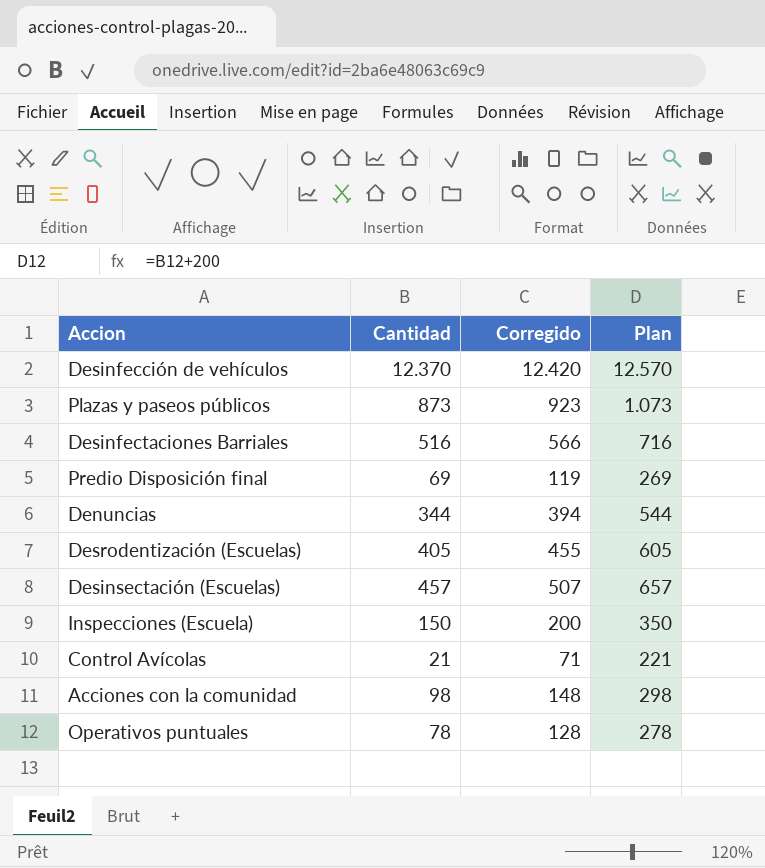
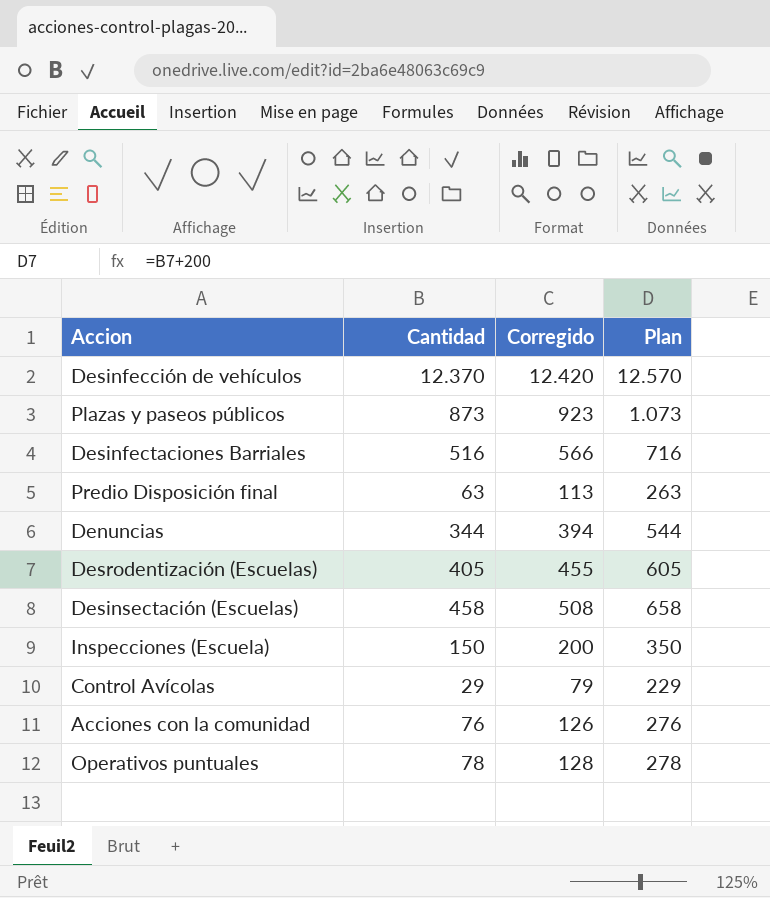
Predio Disposición final | Cantidad: 69 -> 63
Predio Disposición final | Corregido: 119 -> 113
Predio Disposición final | Plan: 269 -> 263
Desinsectación (Escuelas) | Cantidad: 457 -> 458
Desinsectación (Escuelas) | Corregido: 507 -> 508
Desinsectación (Escuelas) | Plan: 657 -> 658
Control Avícolas | Cantidad: 21 -> 29
Control Avícolas | Corregido: 71 -> 79
Control Avícolas | Plan: 221 -> 229
Acciones con la comunidad | Cantidad: 98 -> 76
Acciones con la comunidad | Corregido: 148 -> 126
Acciones con la comunidad | Plan: 298 -> 276

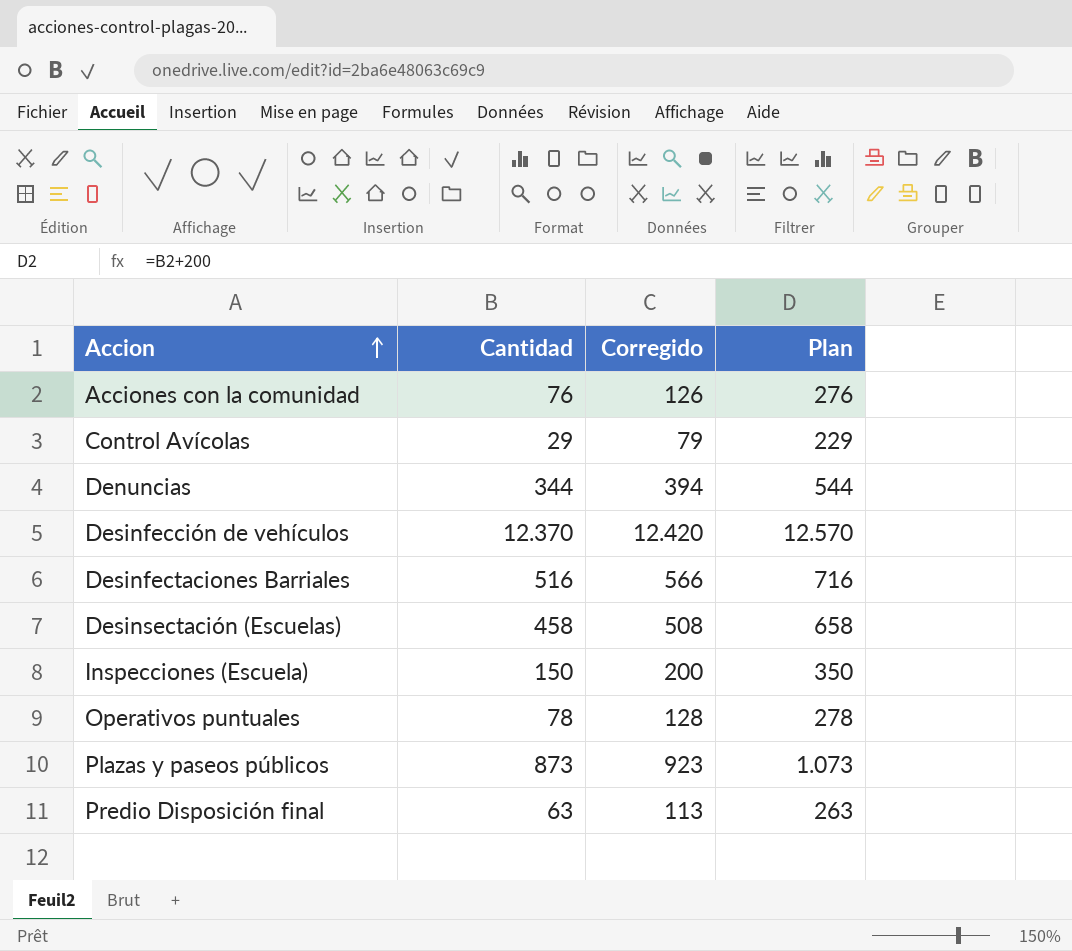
row order: none -> Accion ascending
row Desrodentización (Escuelas): 405 | 455 | 605 -> none

